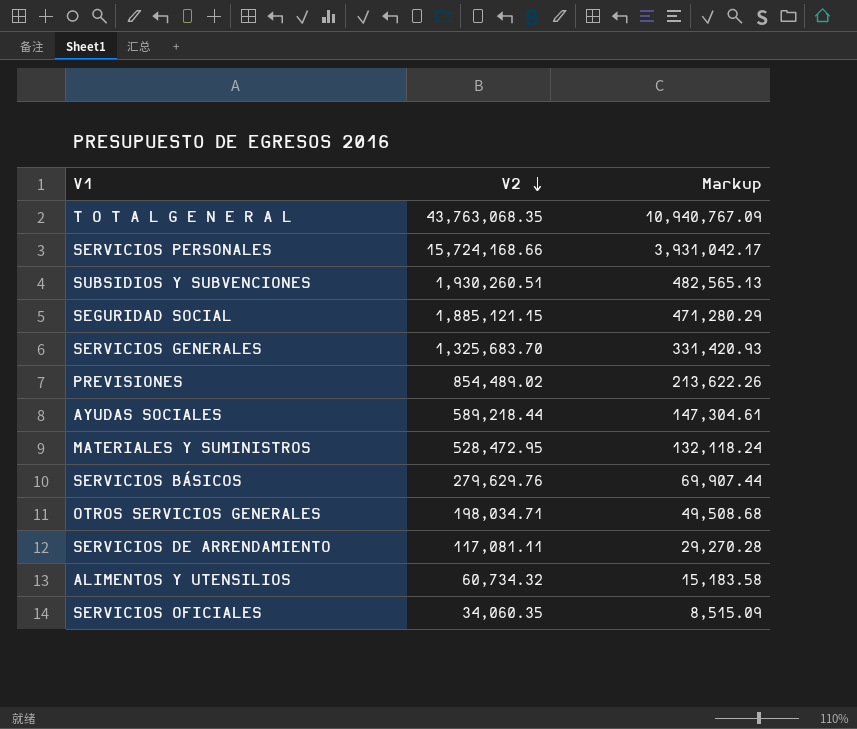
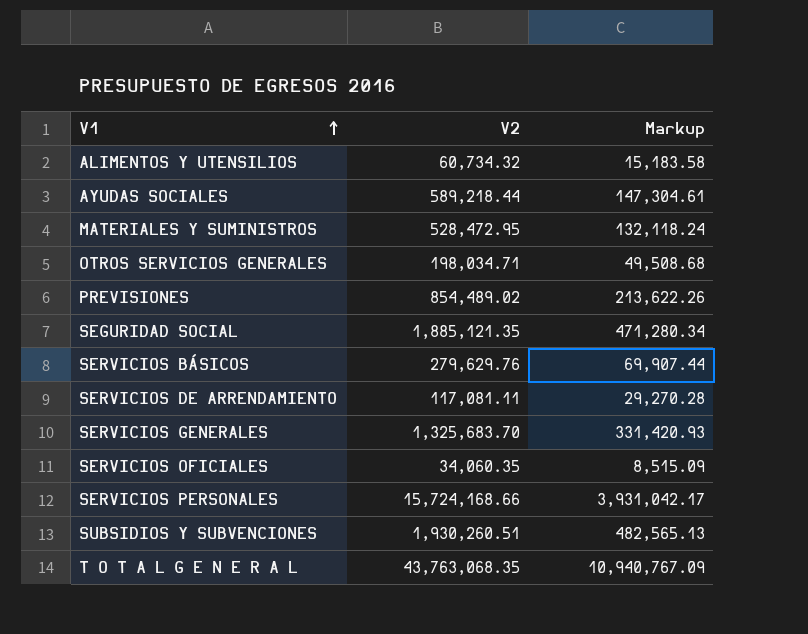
row order: V2 descending -> V1 ascending
SEGURIDAD SOCIAL | V2: 1,885,121.15 -> 1,885,121.35
SEGURIDAD SOCIAL | Markup: 471,280.29 -> 471,280.34

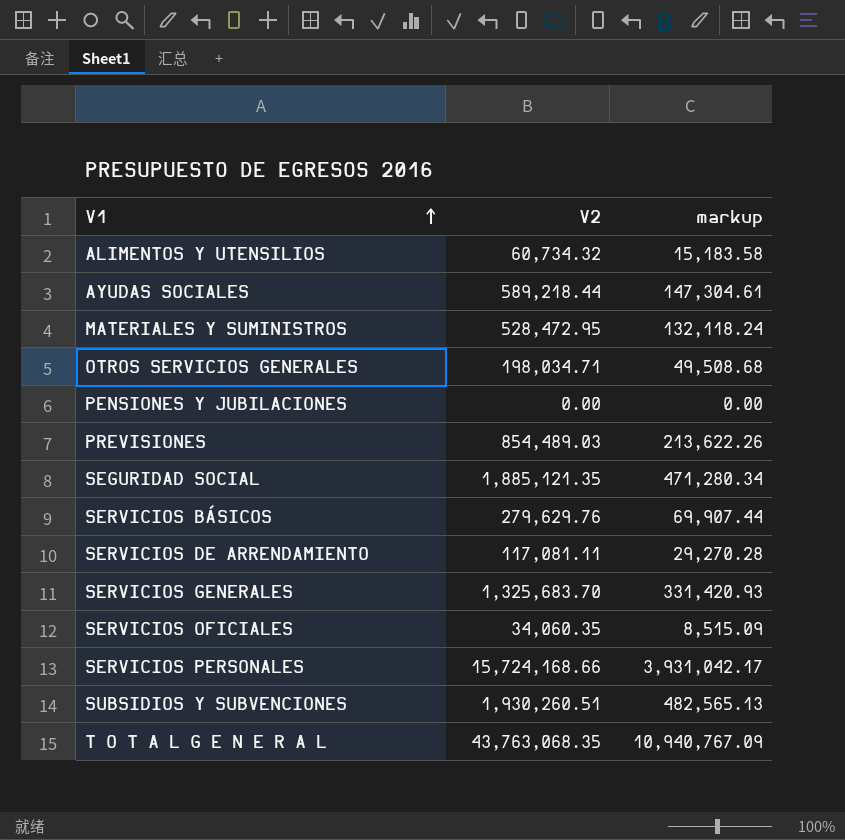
column name: Markup -> markup
row PENSIONES Y JUBILACIONES: none -> 0.00 | 0.00
PREVISIONES | V2: 854,489.02 -> 854,489.03

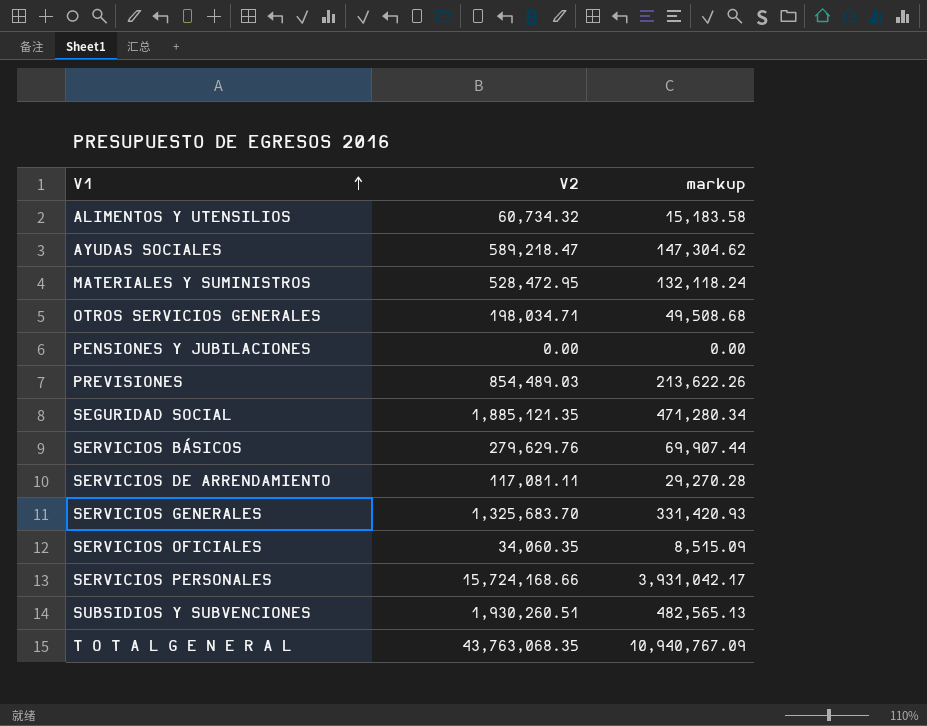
AYUDAS SOCIALES | V2: 589,218.44 -> 589,218.47
AYUDAS SOCIALES | markup: 147,304.61 -> 147,304.62

